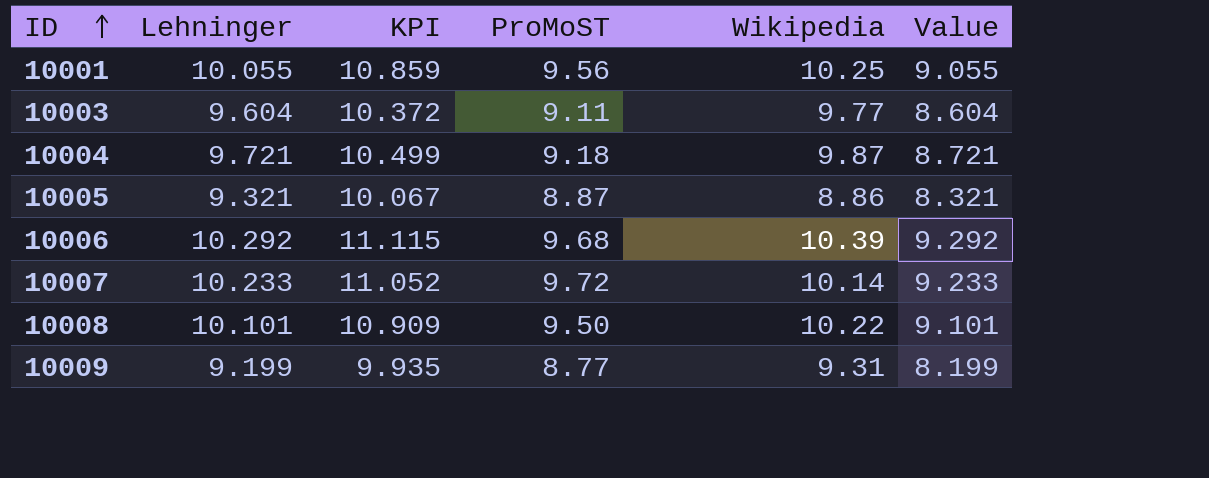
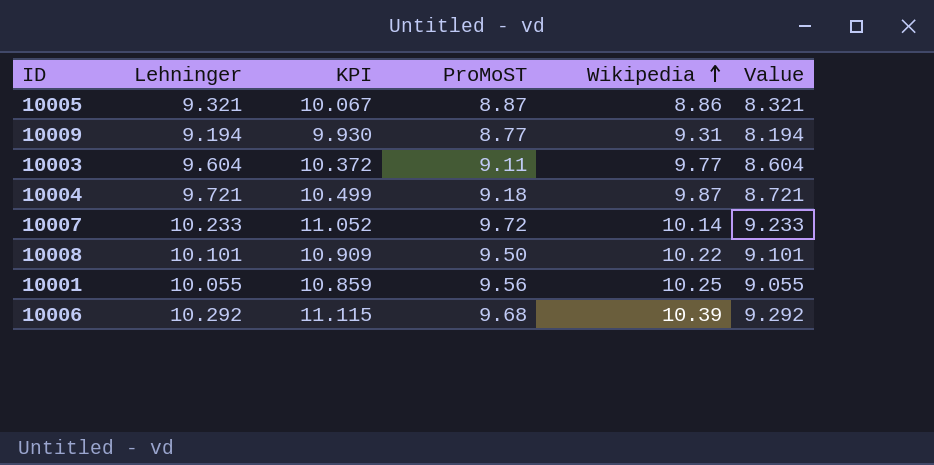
row order: ID ascending -> Wikipedia ascending
10009 | Lehninger: 9.199 -> 9.194
10009 | KPI: 9.935 -> 9.930
10009 | Value: 8.199 -> 8.194

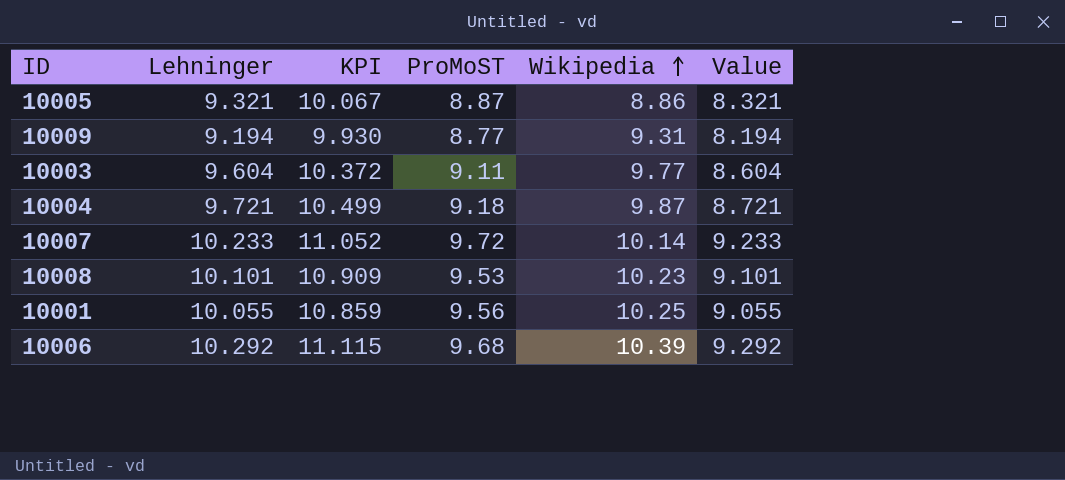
10008 | ProMoST: 9.50 -> 9.53
10008 | Wikipedia: 10.22 -> 10.23

